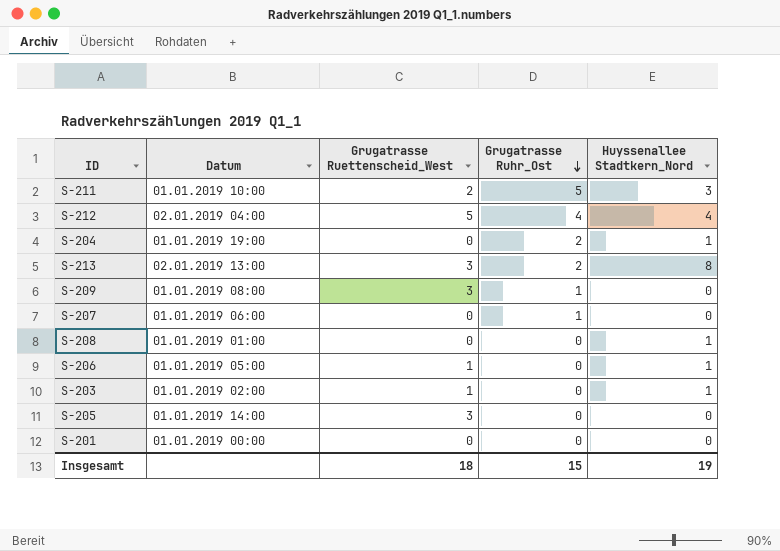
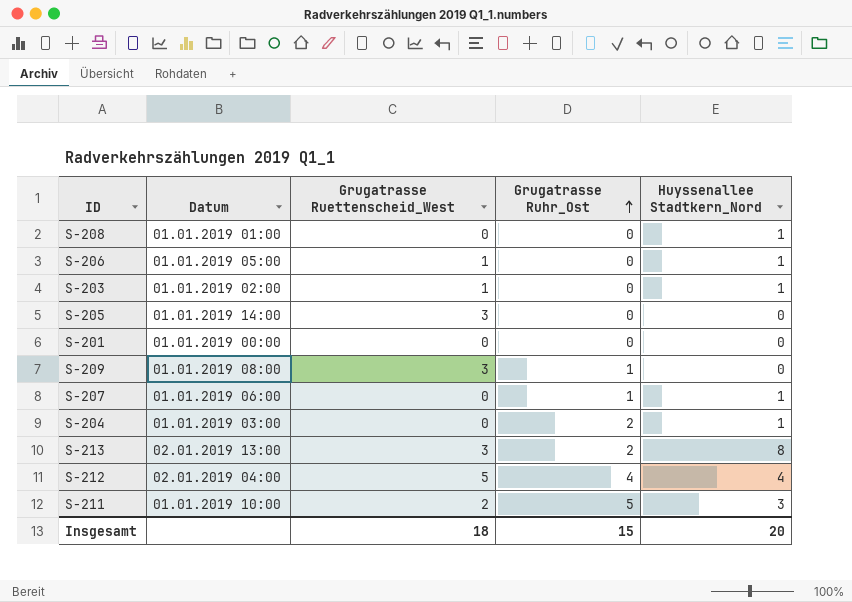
row order: Grugatrasse Ruhr_Ost descending -> Grugatrasse Ruhr_Ost ascending
S-207 | Huyssenallee Stadtkern_Nord: 0 -> 1
S-204 | Datum: 01.01.2019 19:00 -> 01.01.2019 03:00
Insgesamt | Huyssenallee Stadtkern_Nord: 19 -> 20

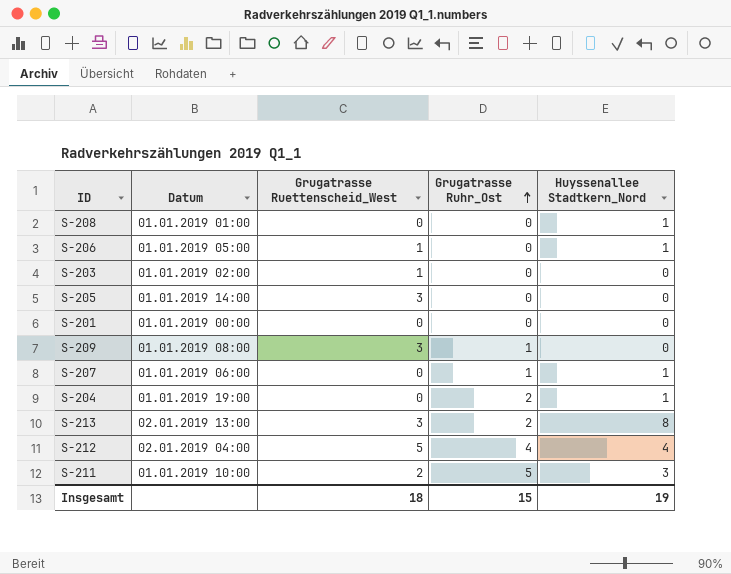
S-203 | Huyssenallee Stadtkern_Nord: 1 -> 0
S-204 | Datum: 01.01.2019 03:00 -> 01.01.2019 19:00
Insgesamt | Huyssenallee Stadtkern_Nord: 20 -> 19

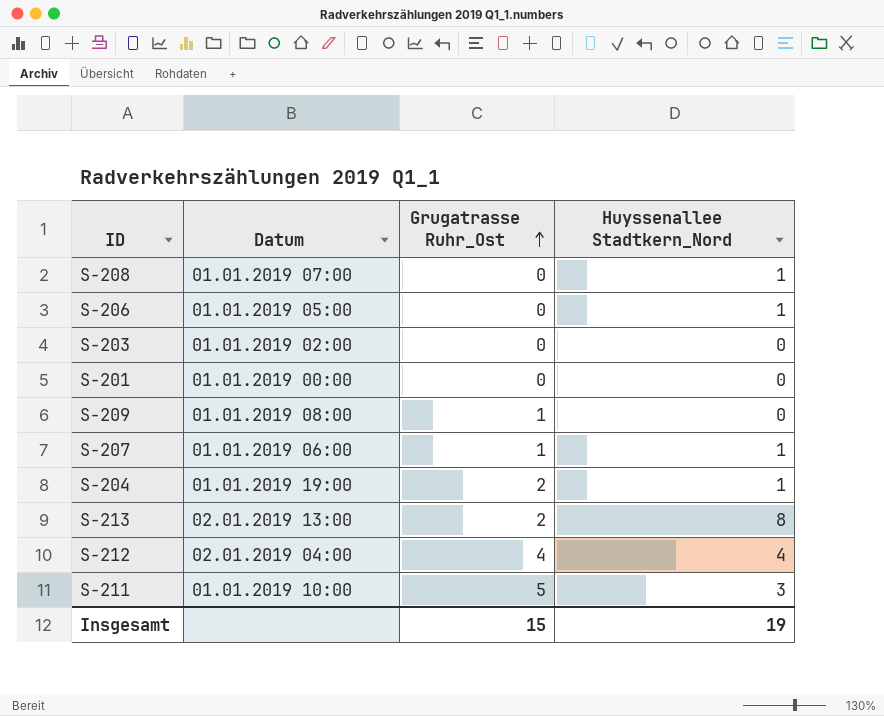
column Grugatrasse Ruettenscheid_West | position: 3 -> none
row S-205: 01.01.2019 14:00 | 3 | 0 | 0 -> none
S-208 | Datum: 01.01.2019 01:00 -> 01.01.2019 07:00

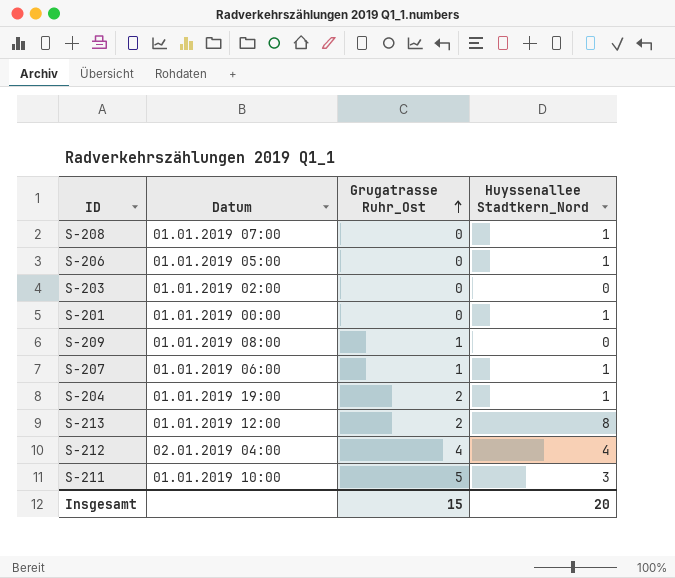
S-201 | Huyssenallee Stadtkern_Nord: 0 -> 1
S-213 | Datum: 02.01.2019 13:00 -> 01.01.2019 12:00
Insgesamt | Huyssenallee Stadtkern_Nord: 19 -> 20

